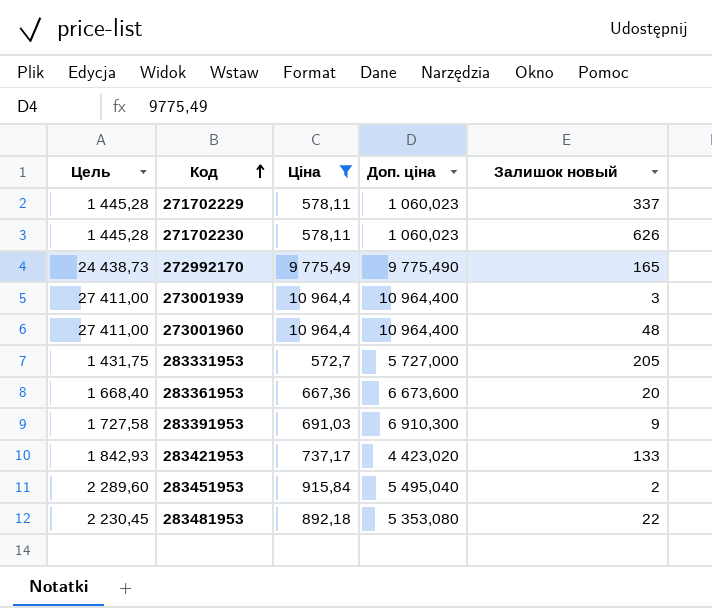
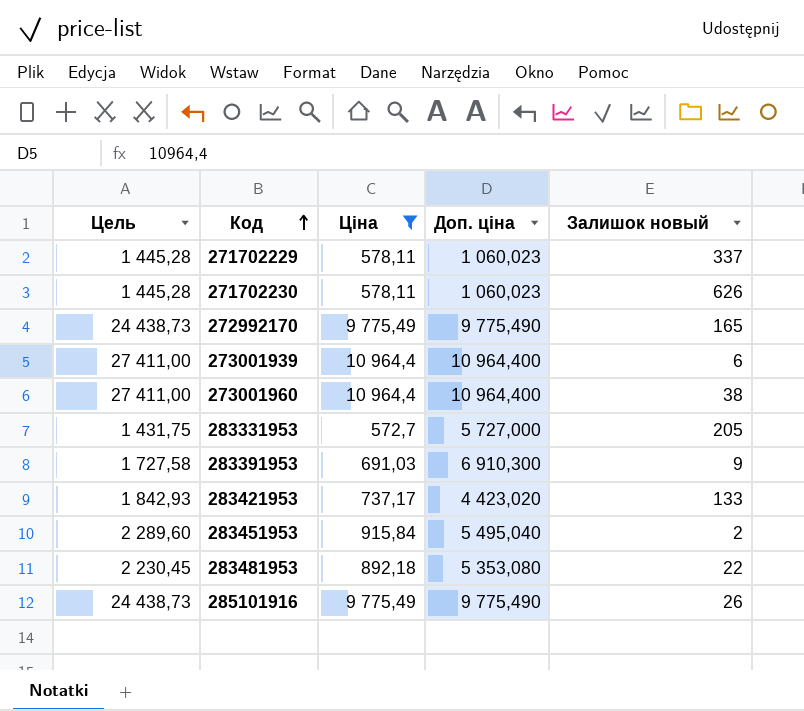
row 283361953: 1 668,40 | 667,36 | 6 673,600 | 20 -> none
273001939 | Залишок новый: 3 -> 6
273001960 | Залишок новый: 48 -> 38
row 285101916: none -> 24 438,73 | 9 775,49 | 9 775,490 | 26

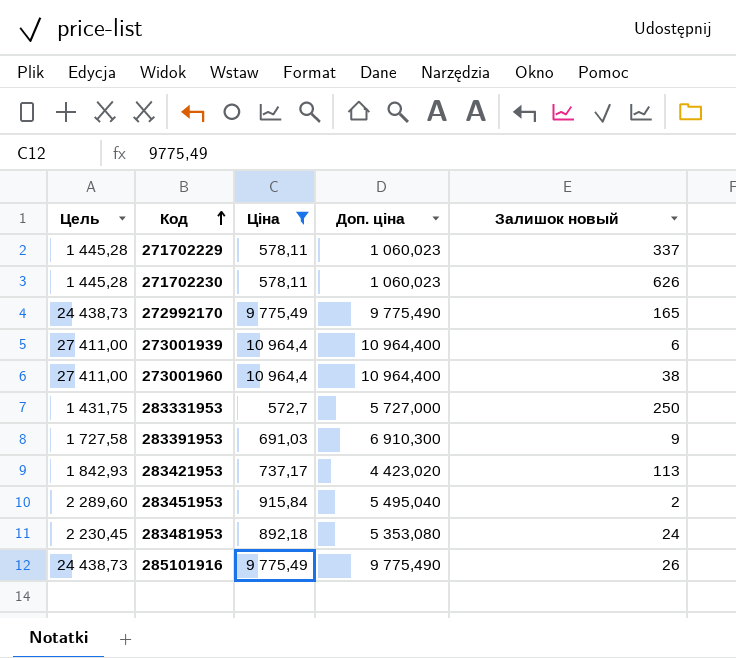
283331953 | Залишок новый: 205 -> 250
283421953 | Залишок новый: 133 -> 113
283481953 | Залишок новый: 22 -> 24

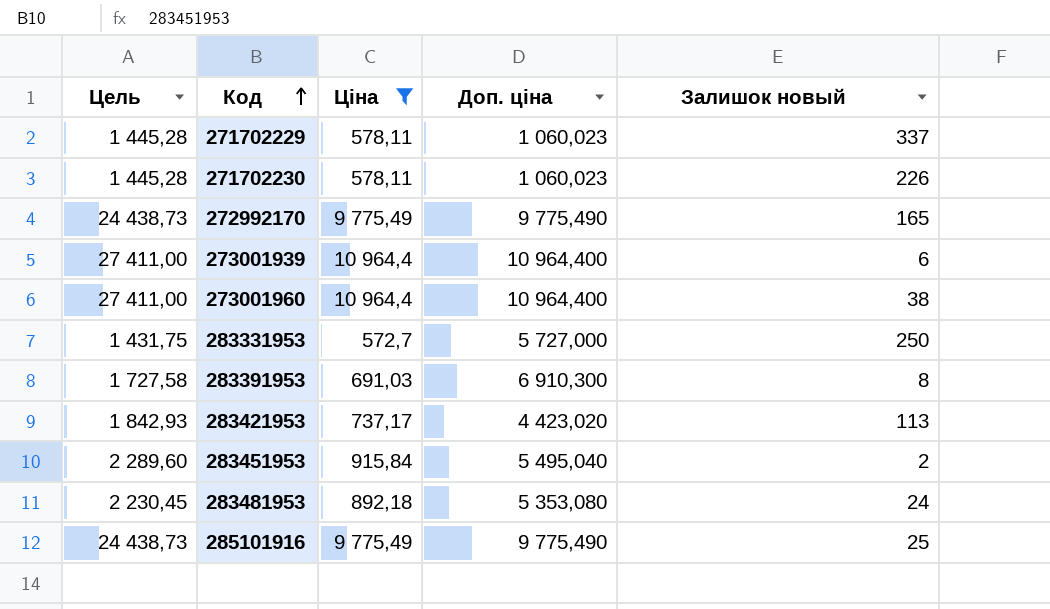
271702230 | Залишок новый: 626 -> 226
283391953 | Залишок новый: 9 -> 8
285101916 | Залишок новый: 26 -> 25

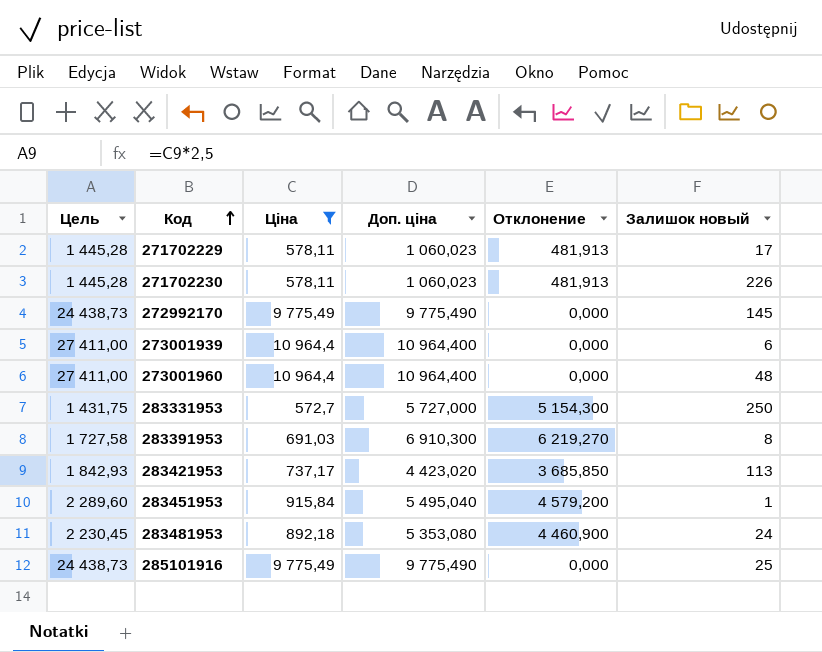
column Отклонение | formula: none -> [Доп. ціна] - [Ціна]
271702229 | Залишок новый: 337 -> 17
272992170 | Залишок новый: 165 -> 145
273001960 | Залишок новый: 38 -> 48
283451953 | Залишок новый: 2 -> 1

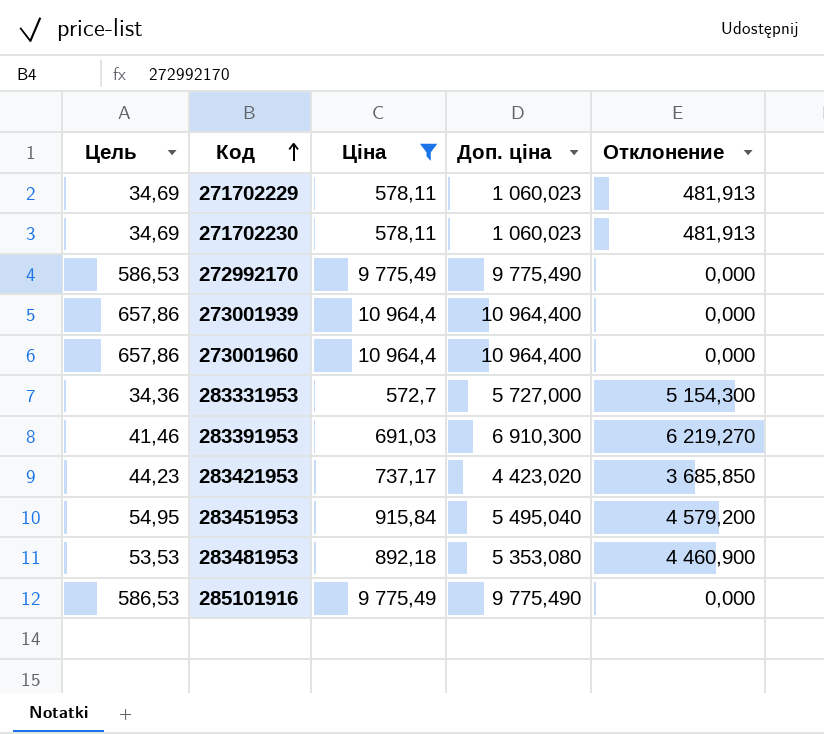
column Залишок новый | position: 6 -> none
column Цель | formula: [Ціна] * 2,5 -> [Ціна] * 0,06

